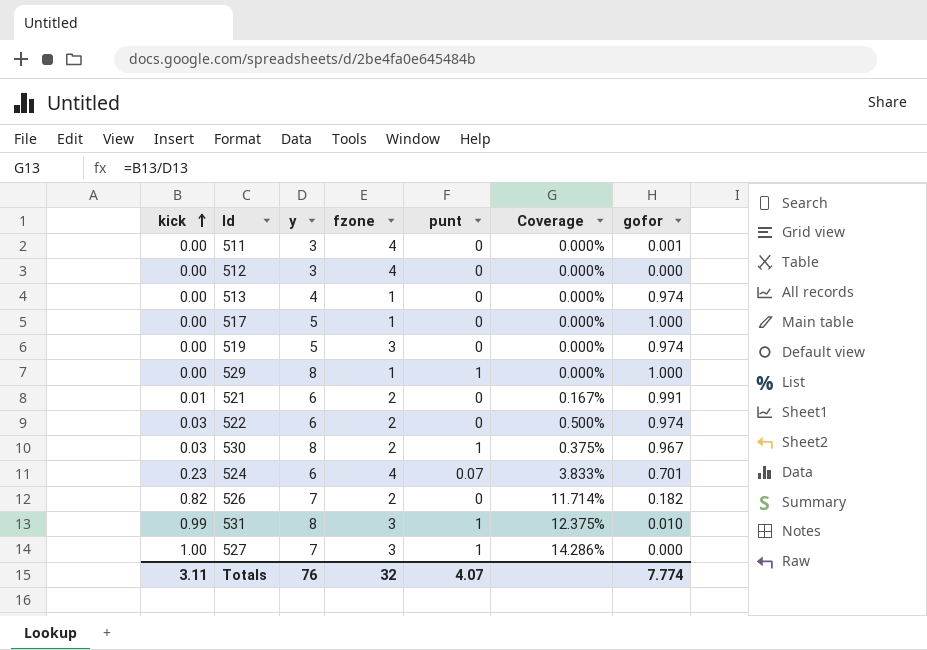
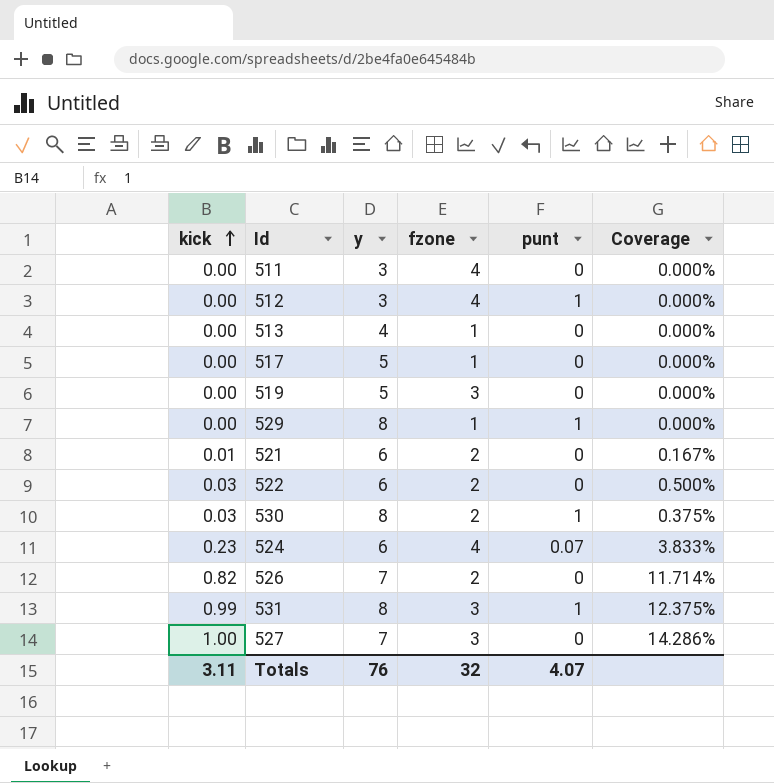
column gofor | position: 7 -> none
512 | punt: 0 -> 1
527 | punt: 1 -> 0

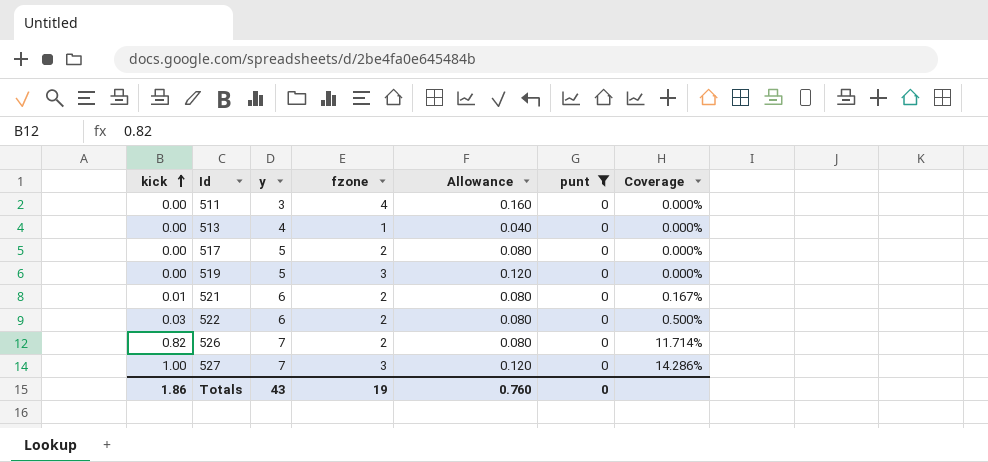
filter: none -> punt = 0
column Allowance | formula: none -> [fzone] * 0.04
517 | fzone: 1 -> 2
Totals | kick: 3.11 -> 1.86
Totals | y: 76 -> 43
Totals | fzone: 32 -> 19
Totals | punt: 4.07 -> 0

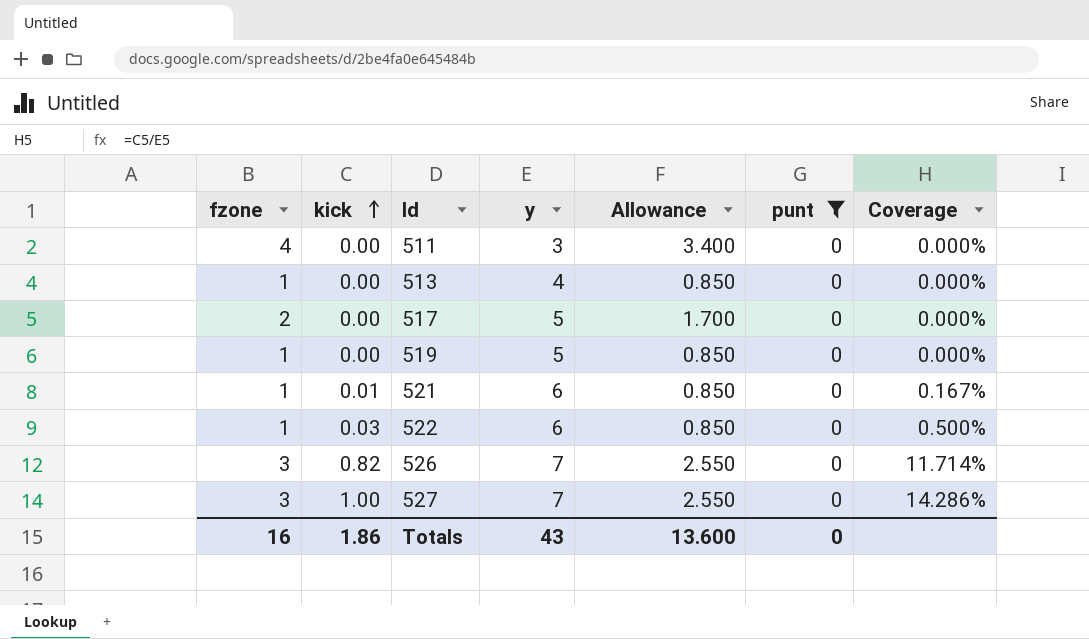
column fzone | position: 4 -> 1
column Allowance | formula: [fzone] * 0.04 -> [fzone] * 0.85
519 | fzone: 3 -> 1
521 | fzone: 2 -> 1
522 | fzone: 2 -> 1
526 | fzone: 2 -> 3
Totals | fzone: 19 -> 16
Totals | Allowance: 0.760 -> 13.600

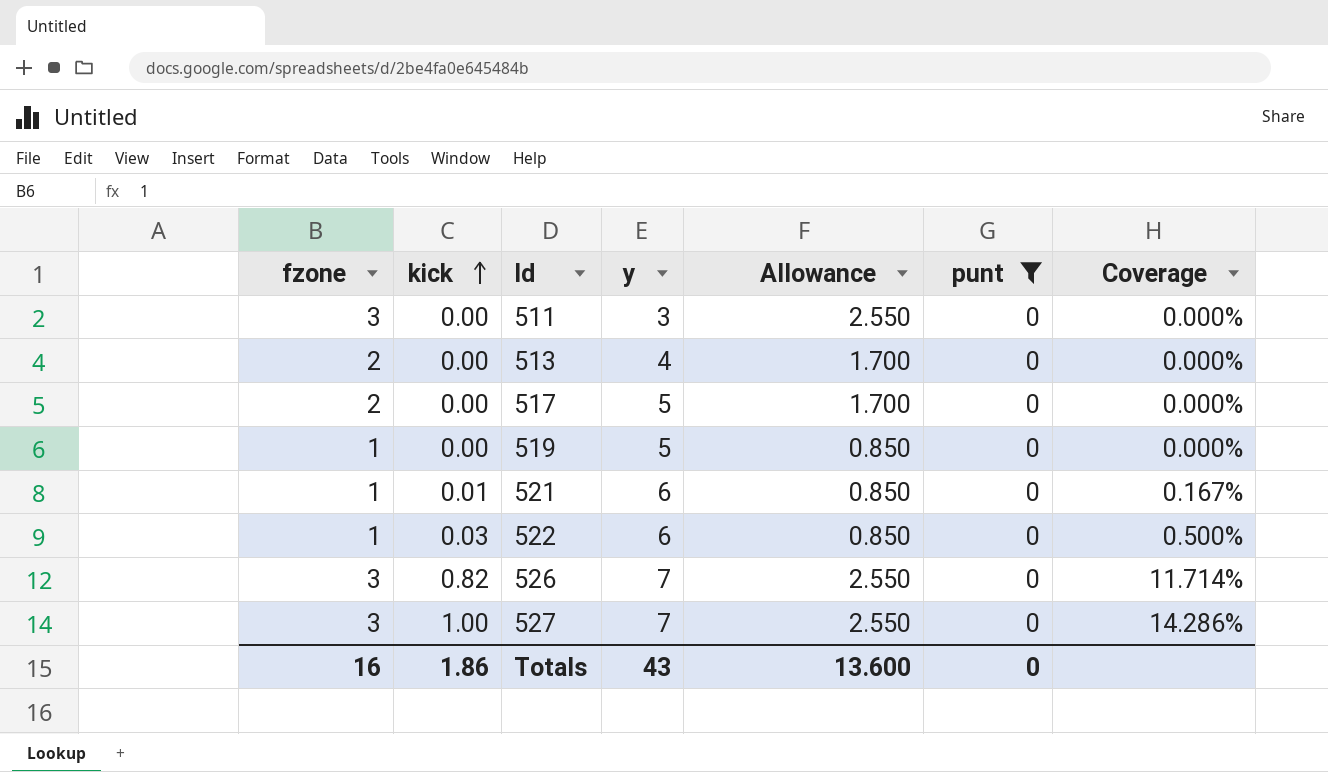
511 | fzone: 4 -> 3
511 | Allowance: 3.400 -> 2.550
513 | fzone: 1 -> 2
513 | Allowance: 0.850 -> 1.700

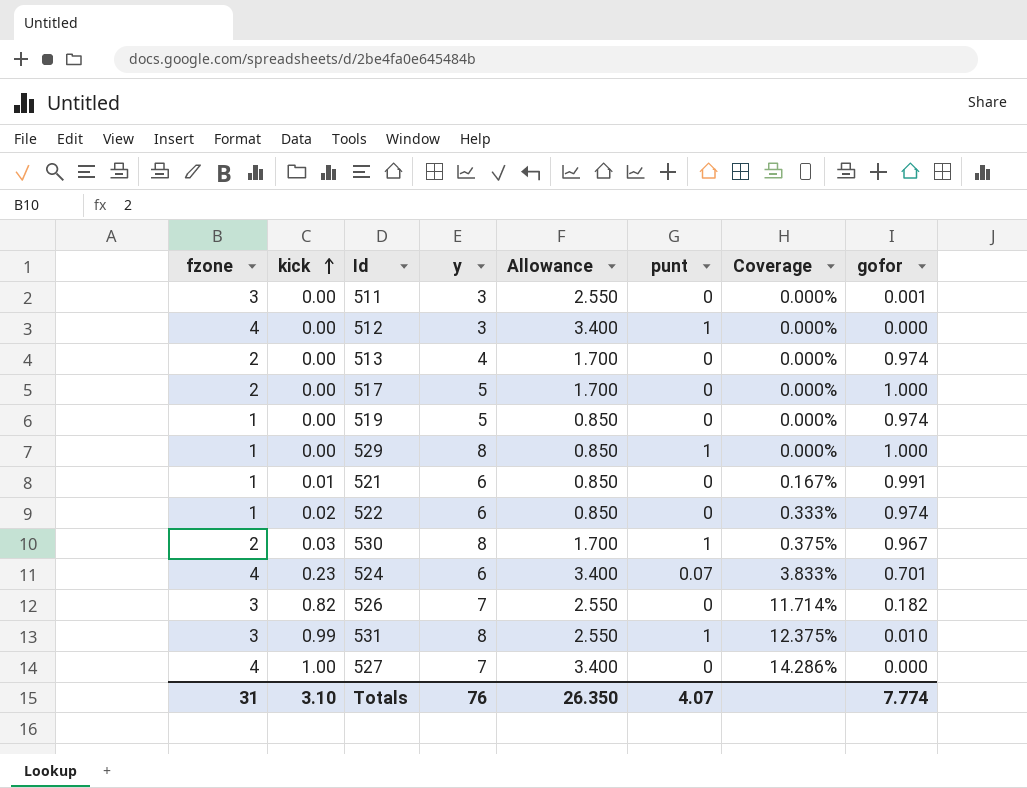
filter: punt = 0 -> none
column gofor | position: none -> 8
522 | kick: 0.03 -> 0.02
522 | Coverage: 0.500% -> 0.333%
527 | fzone: 3 -> 4
527 | Allowance: 2.550 -> 3.400
Totals | fzone: 16 -> 31
Totals | kick: 1.86 -> 3.10
Totals | y: 43 -> 76
Totals | Allowance: 13.600 -> 26.350
Totals | punt: 0 -> 4.07

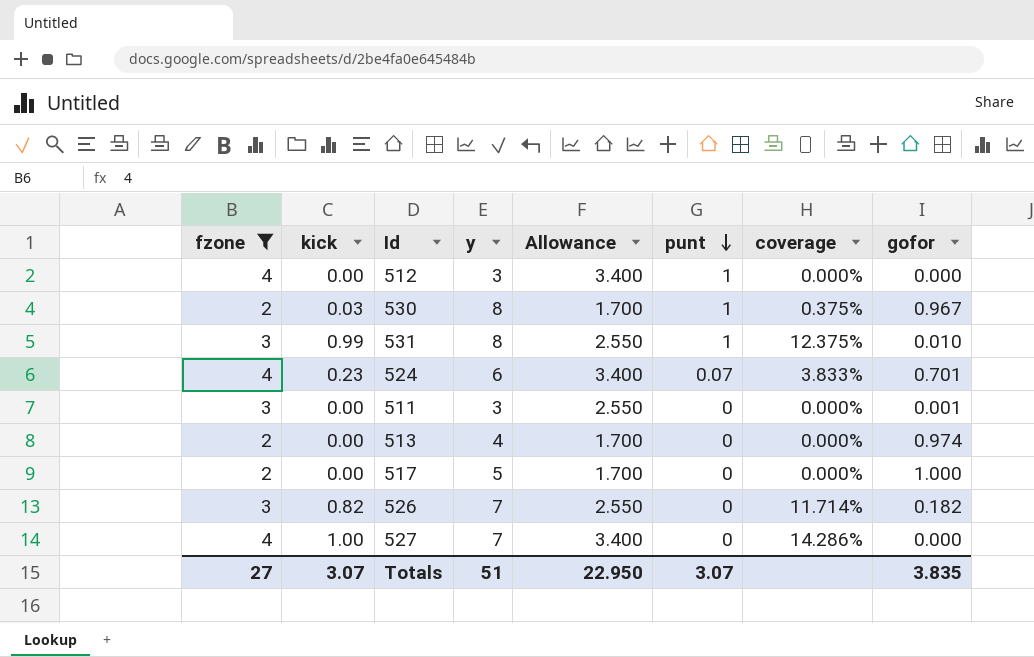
filter: none -> fzone != 1
row order: kick ascending -> punt descending
column name: Coverage -> coverage
Totals | fzone: 31 -> 27
Totals | kick: 3.10 -> 3.07
Totals | y: 76 -> 51
Totals | Allowance: 26.350 -> 22.950
Totals | punt: 4.07 -> 3.07
Totals | gofor: 7.774 -> 3.835

